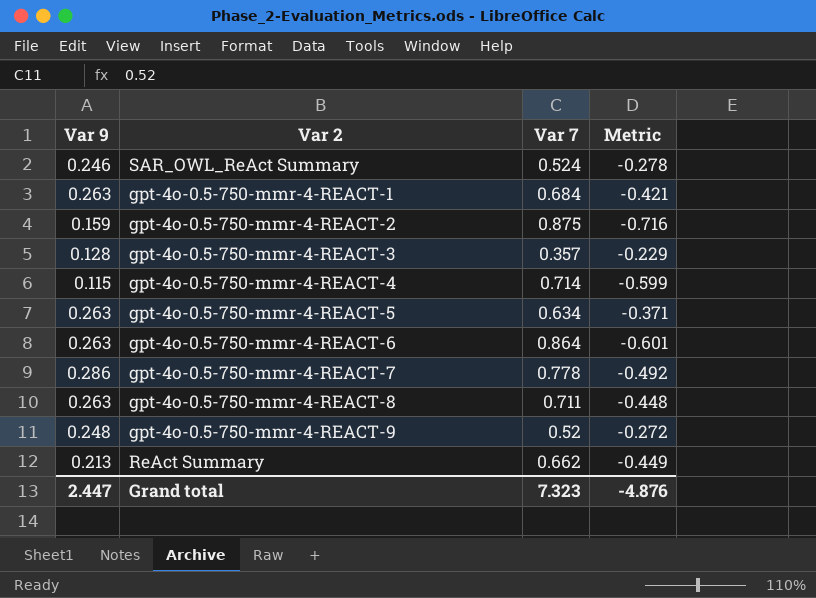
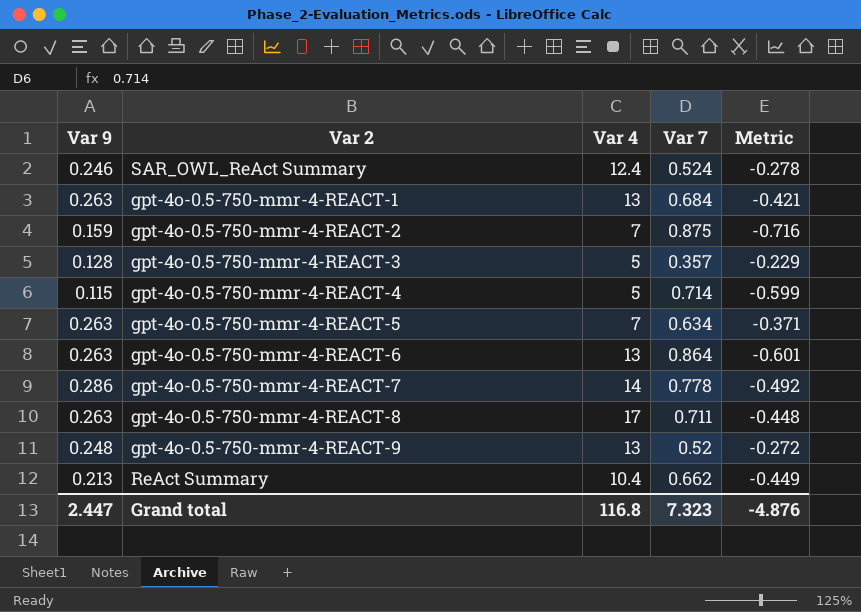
column Var 4 | position: none -> 3

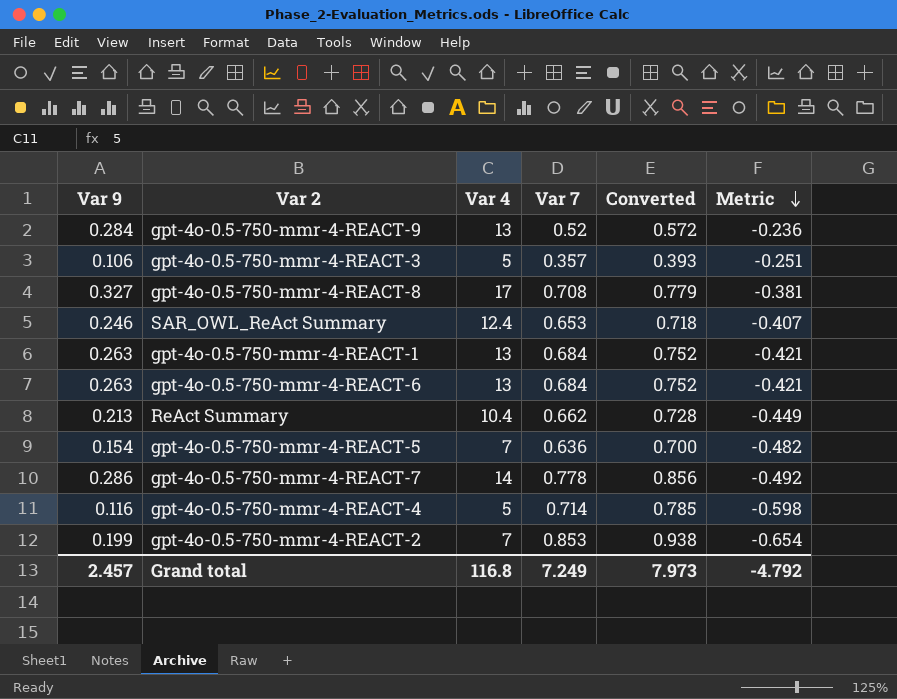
row order: none -> Metric descending
column Converted | formula: none -> [Var 7] * 1.1
gpt-4o-0.5-750-mmr-4-REACT-9 | Var 9: 0.248 -> 0.284
gpt-4o-0.5-750-mmr-4-REACT-9 | Metric: -0.272 -> -0.236
gpt-4o-0.5-750-mmr-4-REACT-3 | Var 9: 0.128 -> 0.106
gpt-4o-0.5-750-mmr-4-REACT-3 | Metric: -0.229 -> -0.251
gpt-4o-0.5-750-mmr-4-REACT-8 | Var 9: 0.263 -> 0.327
gpt-4o-0.5-750-mmr-4-REACT-8 | Var 7: 0.711 -> 0.708
gpt-4o-0.5-750-mmr-4-REACT-8 | Metric: -0.448 -> -0.381
SAR_OWL_ReAct Summary | Var 7: 0.524 -> 0.653
SAR_OWL_ReAct Summary | Metric: -0.278 -> -0.407
gpt-4o-0.5-750-mmr-4-REACT-6 | Var 7: 0.864 -> 0.684
gpt-4o-0.5-750-mmr-4-REACT-6 | Metric: -0.601 -> -0.421
gpt-4o-0.5-750-mmr-4-REACT-5 | Var 9: 0.263 -> 0.154
gpt-4o-0.5-750-mmr-4-REACT-5 | Var 7: 0.634 -> 0.636
gpt-4o-0.5-750-mmr-4-REACT-5 | Metric: -0.371 -> -0.482
gpt-4o-0.5-750-mmr-4-REACT-4 | Var 9: 0.115 -> 0.116
gpt-4o-0.5-750-mmr-4-REACT-4 | Metric: -0.599 -> -0.598
gpt-4o-0.5-750-mmr-4-REACT-2 | Var 9: 0.159 -> 0.199
gpt-4o-0.5-750-mmr-4-REACT-2 | Var 7: 0.875 -> 0.853
gpt-4o-0.5-750-mmr-4-REACT-2 | Metric: -0.716 -> -0.654
Grand total | Var 9: 2.447 -> 2.457
Grand total | Var 7: 7.323 -> 7.249
Grand total | Metric: -4.876 -> -4.792

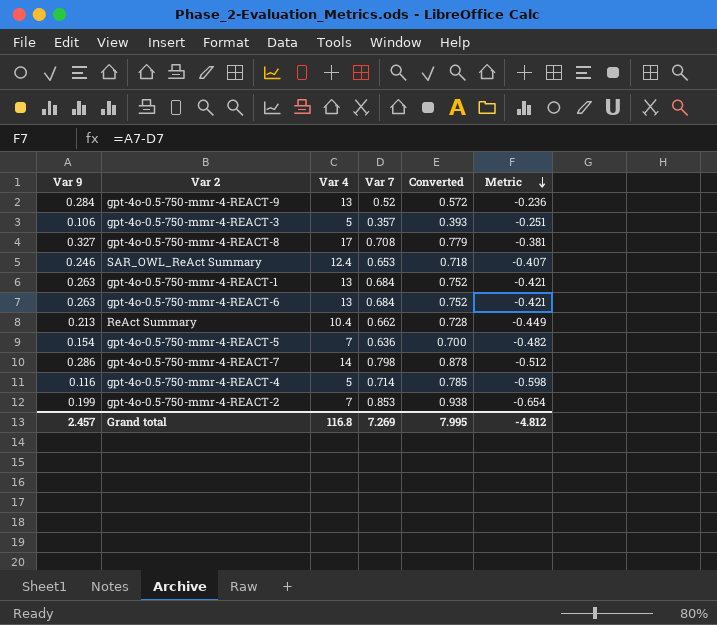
gpt-4o-0.5-750-mmr-4-REACT-7 | Var 7: 0.778 -> 0.798
gpt-4o-0.5-750-mmr-4-REACT-7 | Converted: 0.856 -> 0.878
gpt-4o-0.5-750-mmr-4-REACT-7 | Metric: -0.492 -> -0.512
Grand total | Var 7: 7.249 -> 7.269
Grand total | Converted: 7.973 -> 7.995
Grand total | Metric: -4.792 -> -4.812

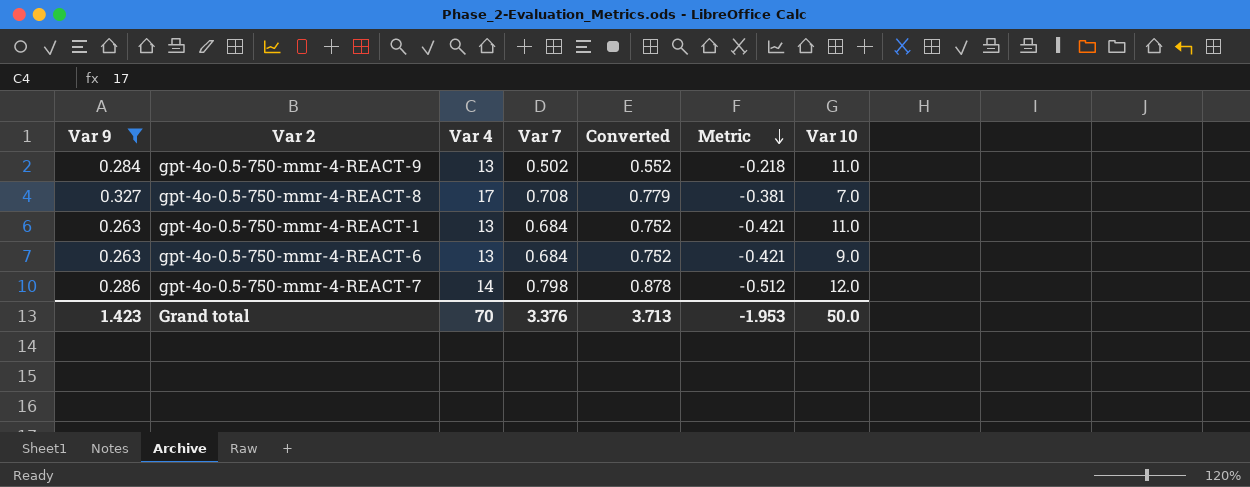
filter: none -> Var 9 >= 0.263
column Var 10 | position: none -> 7
gpt-4o-0.5-750-mmr-4-REACT-9 | Var 7: 0.52 -> 0.502
gpt-4o-0.5-750-mmr-4-REACT-9 | Converted: 0.572 -> 0.552
gpt-4o-0.5-750-mmr-4-REACT-9 | Metric: -0.236 -> -0.218
Grand total | Var 9: 2.457 -> 1.423
Grand total | Var 4: 116.8 -> 70
Grand total | Var 7: 7.269 -> 3.376
Grand total | Converted: 7.995 -> 3.713
Grand total | Metric: -4.812 -> -1.953

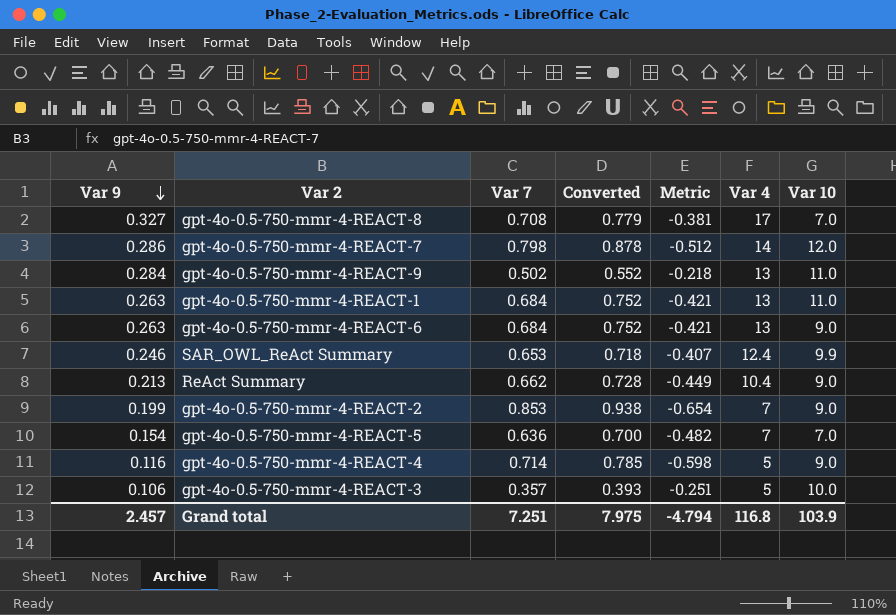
filter: Var 9 >= 0.263 -> none
row order: Metric descending -> Var 9 descending
column Var 4 | position: 3 -> 6
Grand total | Var 9: 1.423 -> 2.457
Grand total | Var 7: 3.376 -> 7.251
Grand total | Converted: 3.713 -> 7.975
Grand total | Metric: -1.953 -> -4.794
Grand total | Var 4: 70 -> 116.8
Grand total | Var 10: 50.0 -> 103.9

